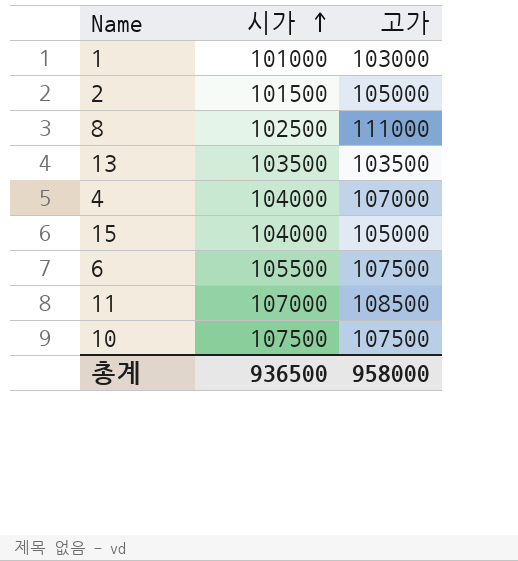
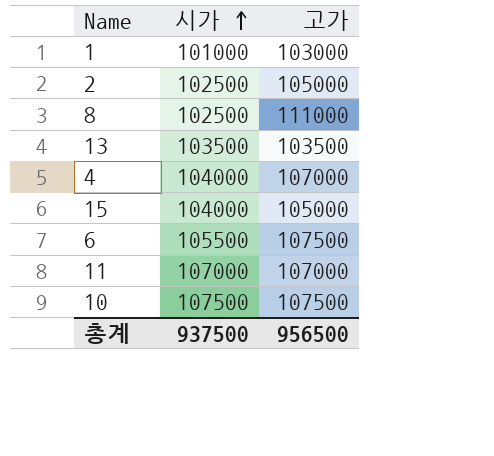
2 | 시가: 101500 -> 102500
11 | 고가: 108500 -> 107000
총계 | 시가: 936500 -> 937500
총계 | 고가: 958000 -> 956500

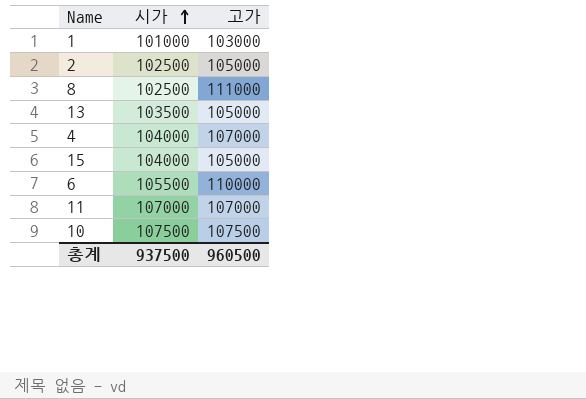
13 | 고가: 103500 -> 105000
6 | 고가: 107500 -> 110000
총계 | 고가: 956500 -> 960500

